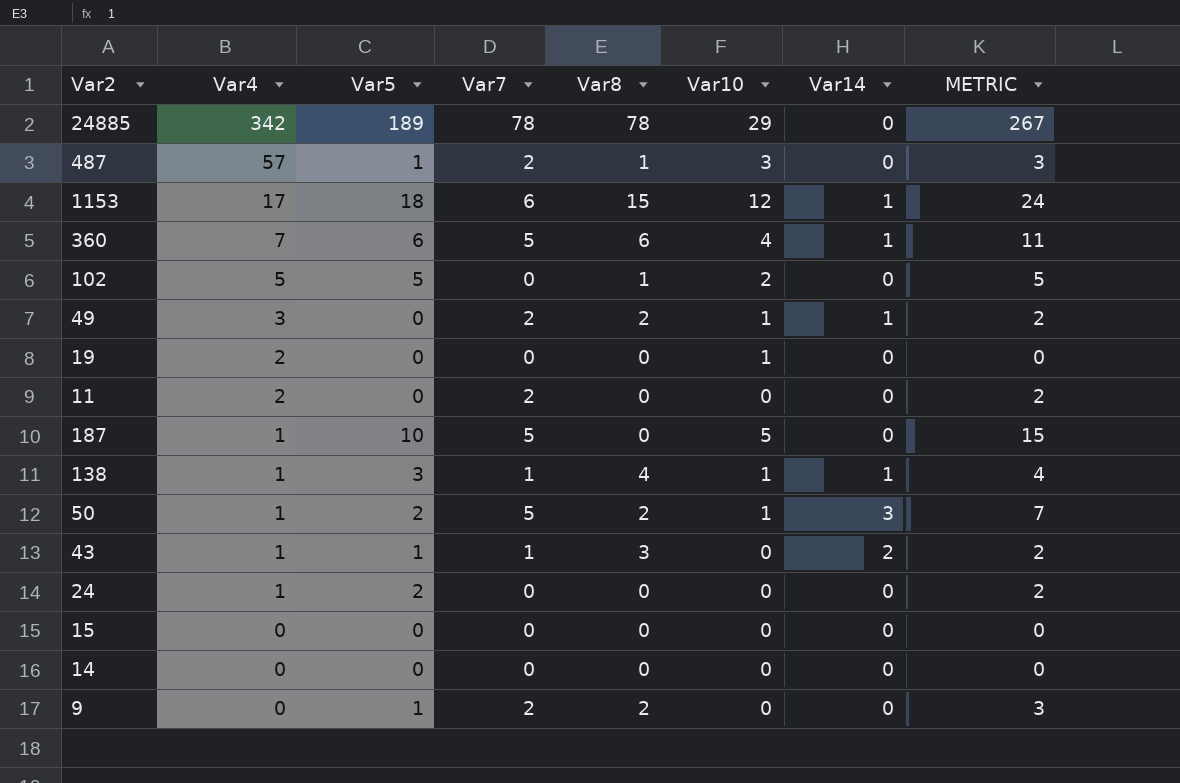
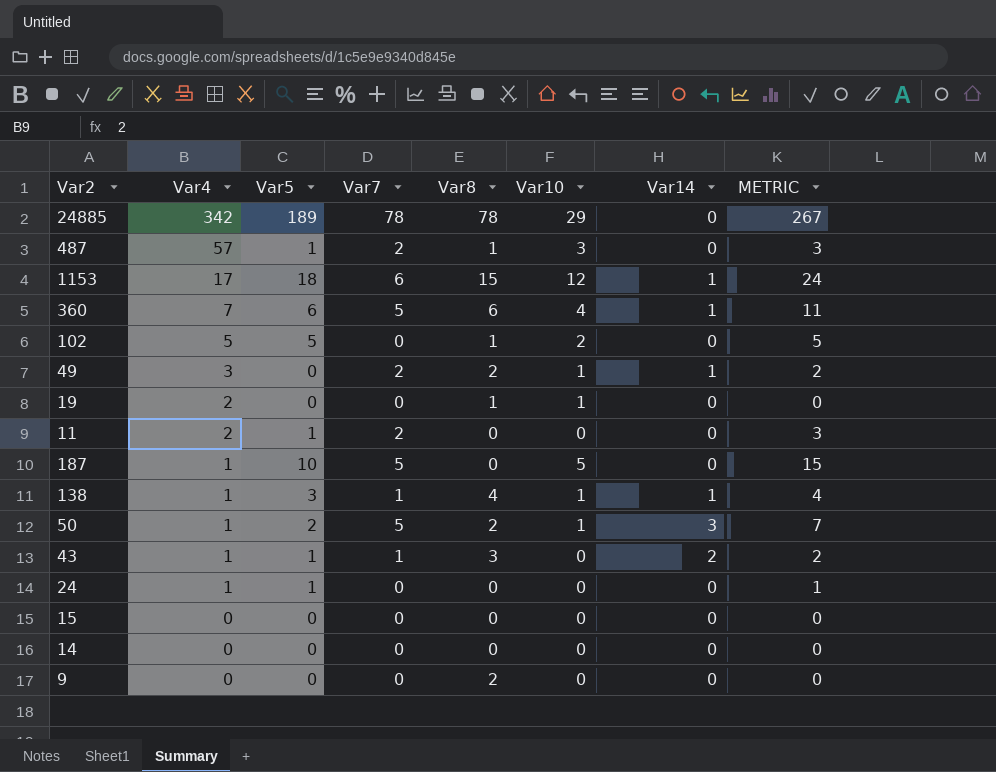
19 | Var8: 0 -> 1
11 | Var5: 0 -> 1
11 | METRIC: 2 -> 3
24 | Var5: 2 -> 1
24 | METRIC: 2 -> 1
9 | Var5: 1 -> 0
9 | Var7: 2 -> 0
9 | METRIC: 3 -> 0

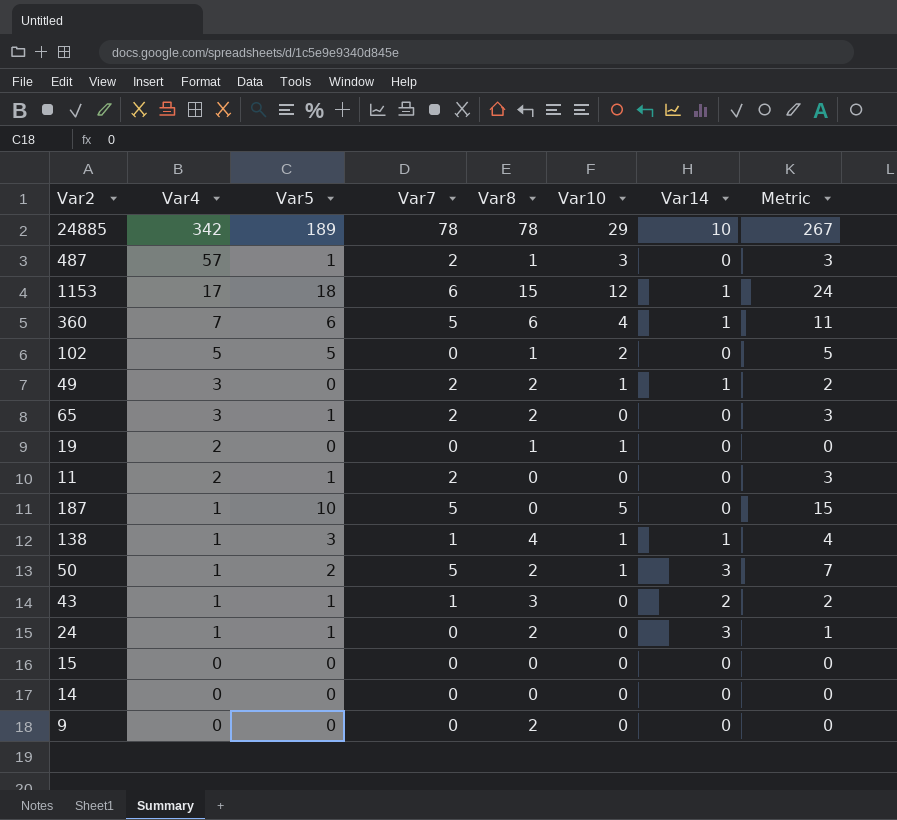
column name: METRIC -> Metric
24885 | Var14: 0 -> 10
row 65: none -> 3 | 1 | 2 | 2 | 0 | 0 | 3
24 | Var8: 0 -> 2
24 | Var14: 0 -> 3

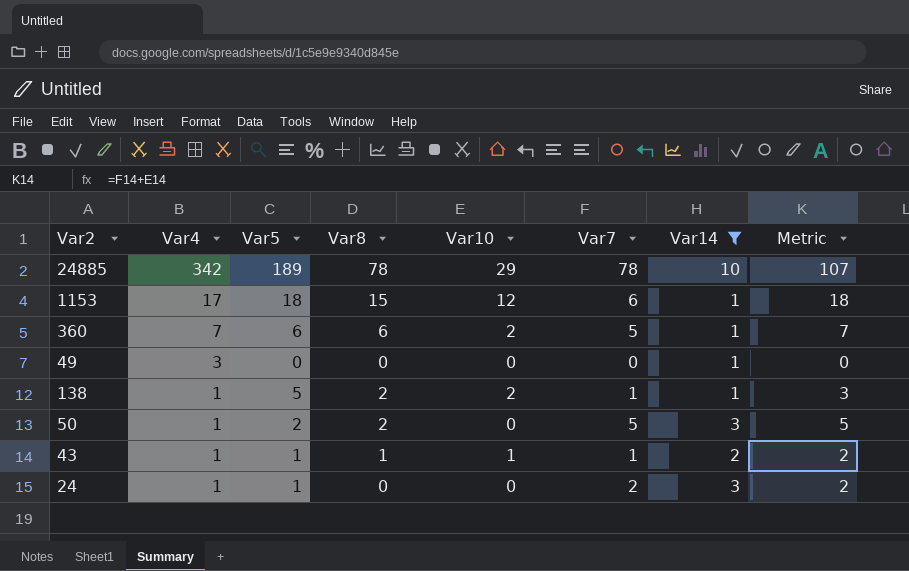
filter: none -> Var14 != 0
column Var7 | position: 4 -> 6
column Metric | formula: [Var5] + [Var7] -> [Var10] + [Var7]
360 | Var10: 4 -> 2
49 | Var8: 2 -> 0
49 | Var10: 1 -> 0
49 | Var7: 2 -> 0
138 | Var5: 3 -> 5
138 | Var8: 4 -> 2
138 | Var10: 1 -> 2
50 | Var10: 1 -> 0
43 | Var8: 3 -> 1
43 | Var10: 0 -> 1
24 | Var8: 2 -> 0
24 | Var7: 0 -> 2

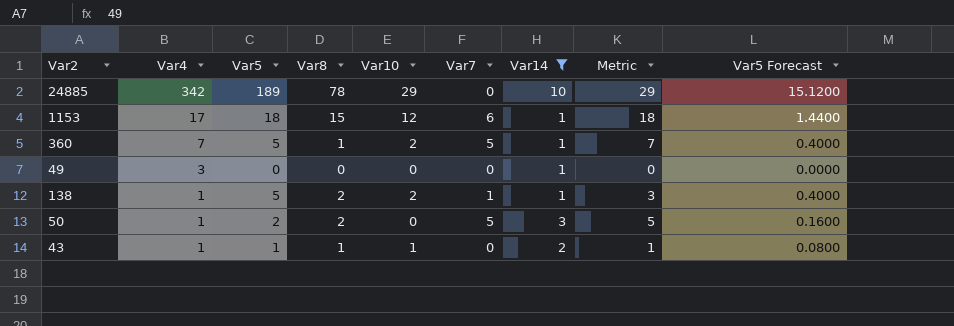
column Var5 Forecast | formula: none -> [Var5] * 0.08
row 24: 1 | 1 | 0 | 0 | 2 | 3 | 2 -> none
24885 | Var7: 78 -> 0
24885 | Metric: 107 -> 29
360 | Var5: 6 -> 5
360 | Var8: 6 -> 1
43 | Var7: 1 -> 0
43 | Metric: 2 -> 1

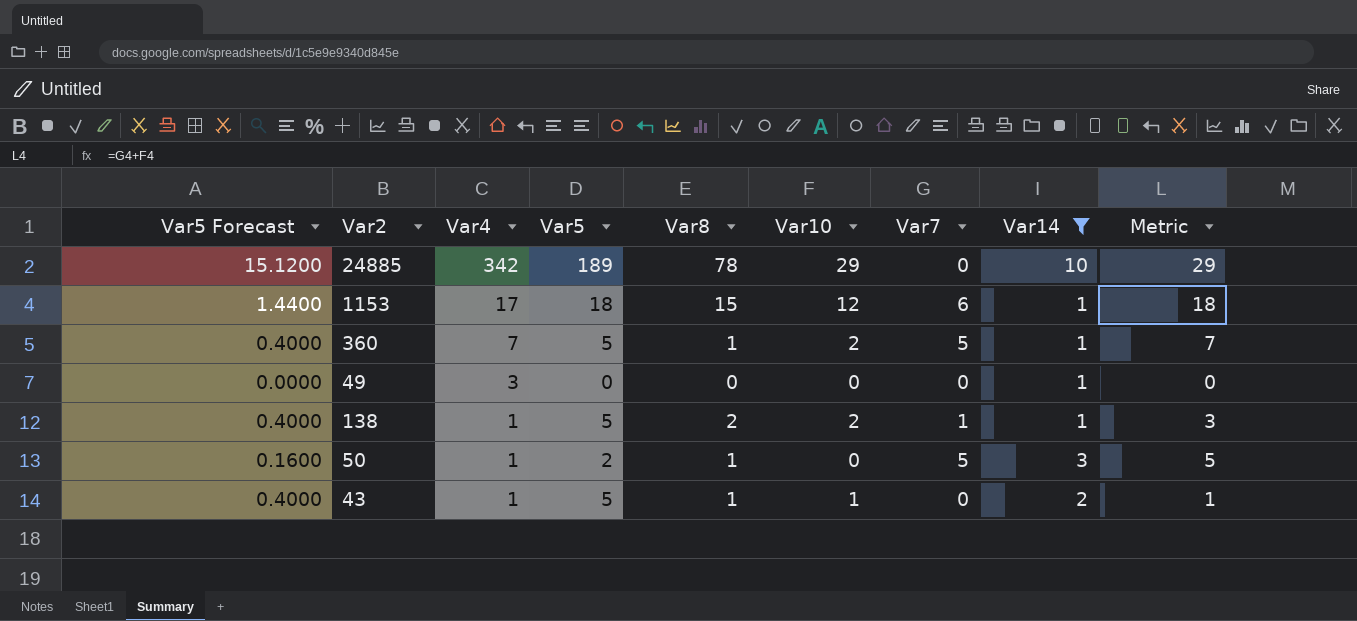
column Var5 Forecast | position: 9 -> 1
50 | Var8: 2 -> 1
43 | Var5 Forecast: 0.0800 -> 0.4000
43 | Var5: 1 -> 5

